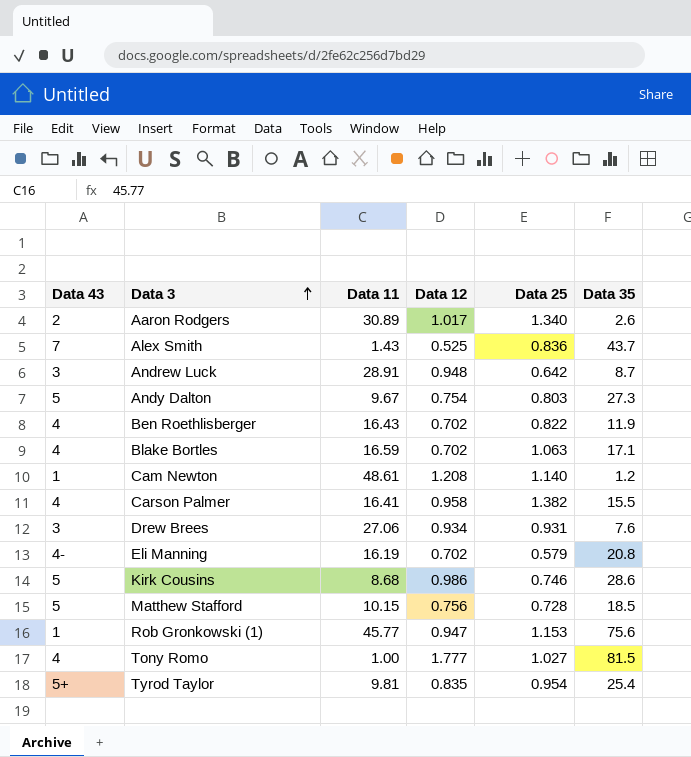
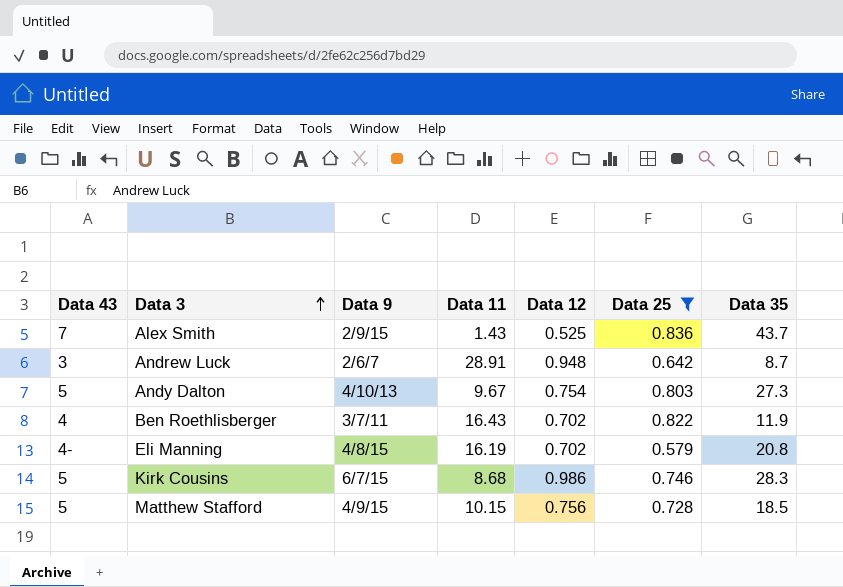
filter: none -> Data 25 <= 0.836
column Data 9 | position: none -> 3
Kirk Cousins | Data 35: 28.6 -> 28.3

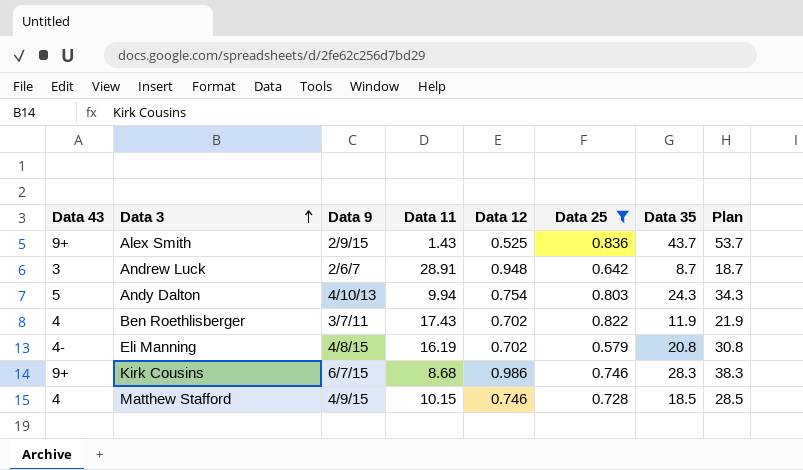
column Plan | formula: none -> [Data 35] + 10
Alex Smith | Data 43: 7 -> 9+
Andy Dalton | Data 11: 9.67 -> 9.94
Andy Dalton | Data 35: 27.3 -> 24.3
Ben Roethlisberger | Data 11: 16.43 -> 17.43
Kirk Cousins | Data 43: 5 -> 9+
Matthew Stafford | Data 43: 5 -> 4
Matthew Stafford | Data 12: 0.756 -> 0.746

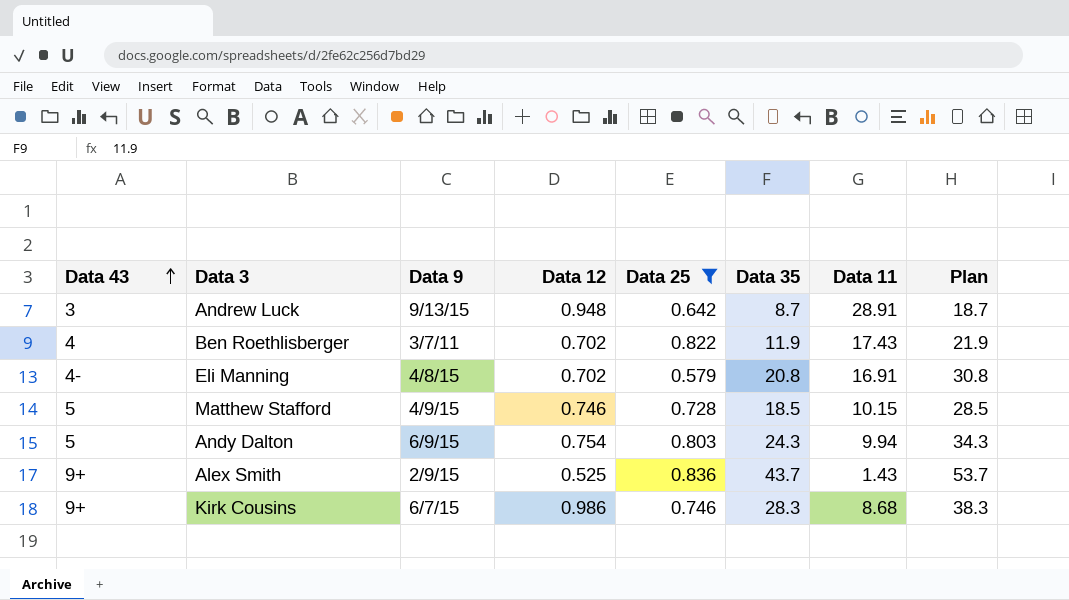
row order: Data 3 ascending -> Data 43 ascending
column Data 11 | position: 4 -> 7
Andrew Luck | Data 9: 2/6/7 -> 9/13/15
Eli Manning | Data 11: 16.19 -> 16.91
Matthew Stafford | Data 43: 4 -> 5
Andy Dalton | Data 9: 4/10/13 -> 6/9/15

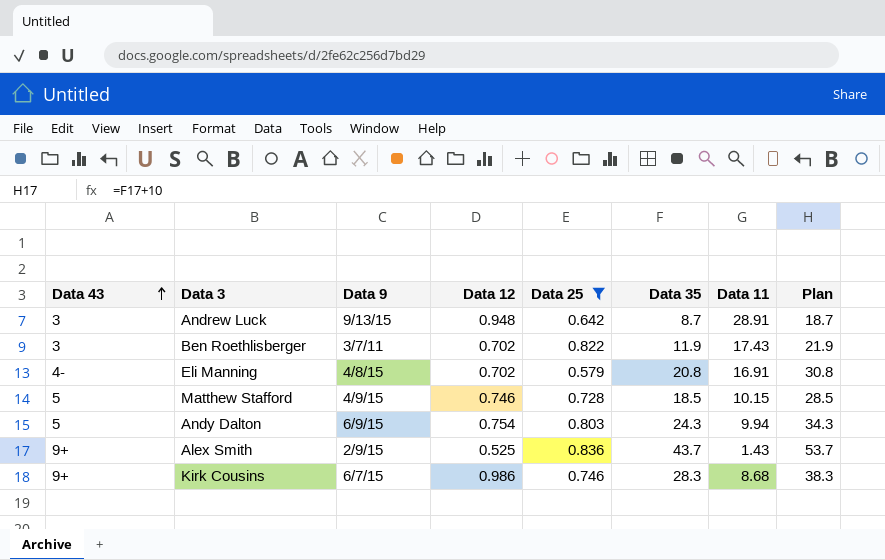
Ben Roethlisberger | Data 43: 4 -> 3

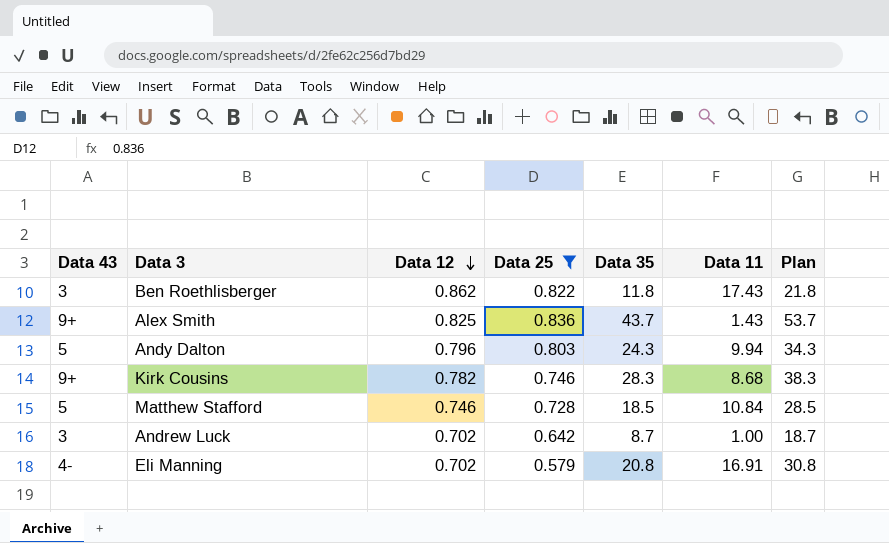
row order: Data 43 ascending -> Data 12 descending
column Data 9 | position: 3 -> none
Ben Roethlisberger | Data 12: 0.702 -> 0.862
Ben Roethlisberger | Data 35: 11.9 -> 11.8
Ben Roethlisberger | Plan: 21.9 -> 21.8
Alex Smith | Data 12: 0.525 -> 0.825
Andy Dalton | Data 12: 0.754 -> 0.796
Kirk Cousins | Data 12: 0.986 -> 0.782
Matthew Stafford | Data 11: 10.15 -> 10.84
Andrew Luck | Data 12: 0.948 -> 0.702
Andrew Luck | Data 11: 28.91 -> 1.00

